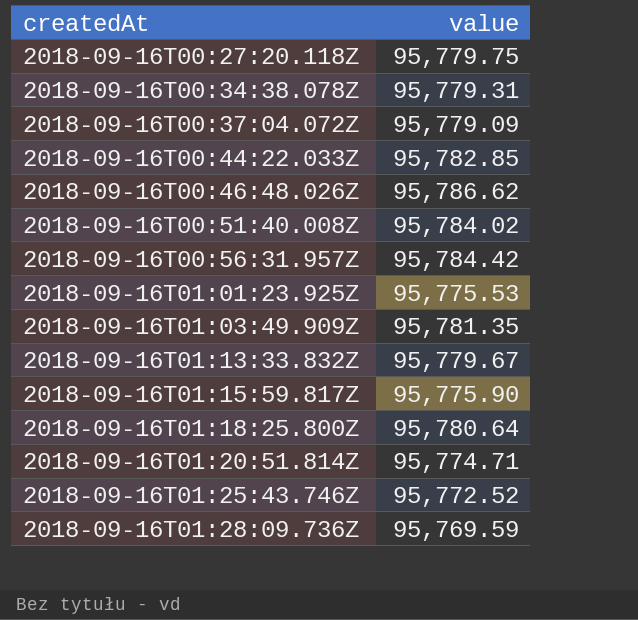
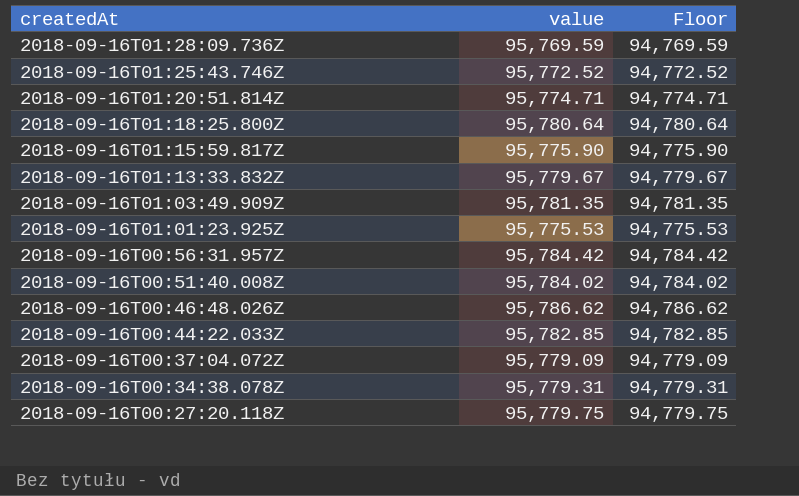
row order: createdAt ascending -> createdAt descending
column Floor | formula: none -> [value] - 1000

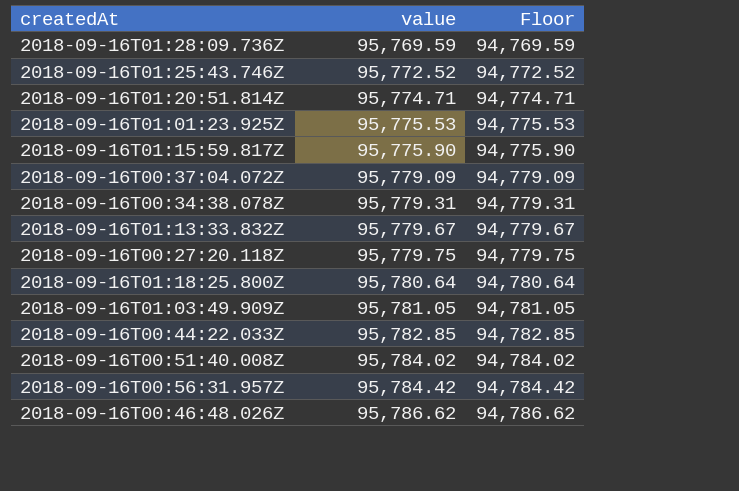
row order: createdAt descending -> value ascending
2018-09-16T01:03:49.909Z | value: 95,781.35 -> 95,781.05
2018-09-16T01:03:49.909Z | Floor: 94,781.35 -> 94,781.05

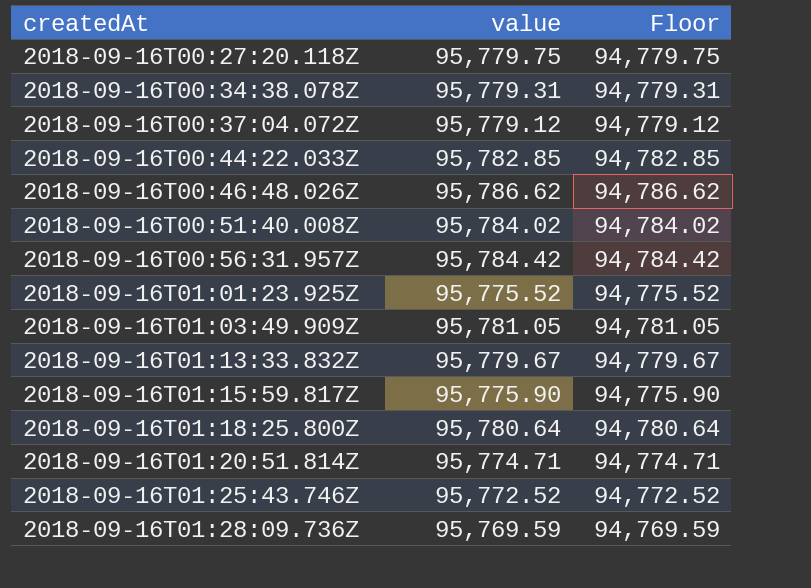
row order: value ascending -> createdAt ascending
2018-09-16T00:37:04.072Z | value: 95,779.09 -> 95,779.12
2018-09-16T00:37:04.072Z | Floor: 94,779.09 -> 94,779.12
2018-09-16T01:01:23.925Z | value: 95,775.53 -> 95,775.52
2018-09-16T01:01:23.925Z | Floor: 94,775.53 -> 94,775.52

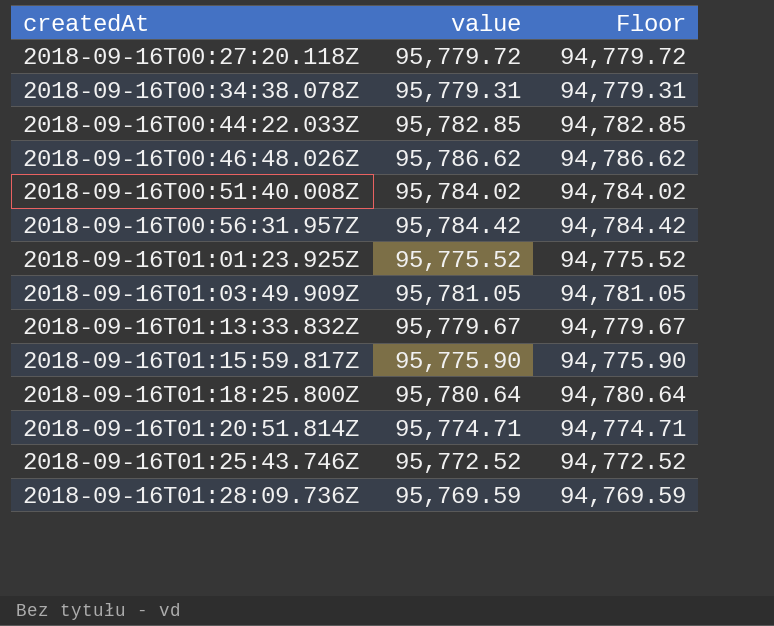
row 2018-09-16T00:37:04.072Z: 95,779.12 | 94,779.12 -> none
2018-09-16T00:27:20.118Z | value: 95,779.75 -> 95,779.72
2018-09-16T00:27:20.118Z | Floor: 94,779.75 -> 94,779.72

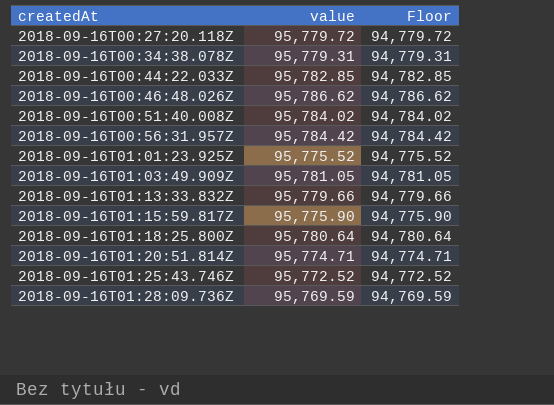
2018-09-16T01:13:33.832Z | value: 95,779.67 -> 95,779.66
2018-09-16T01:13:33.832Z | Floor: 94,779.67 -> 94,779.66

